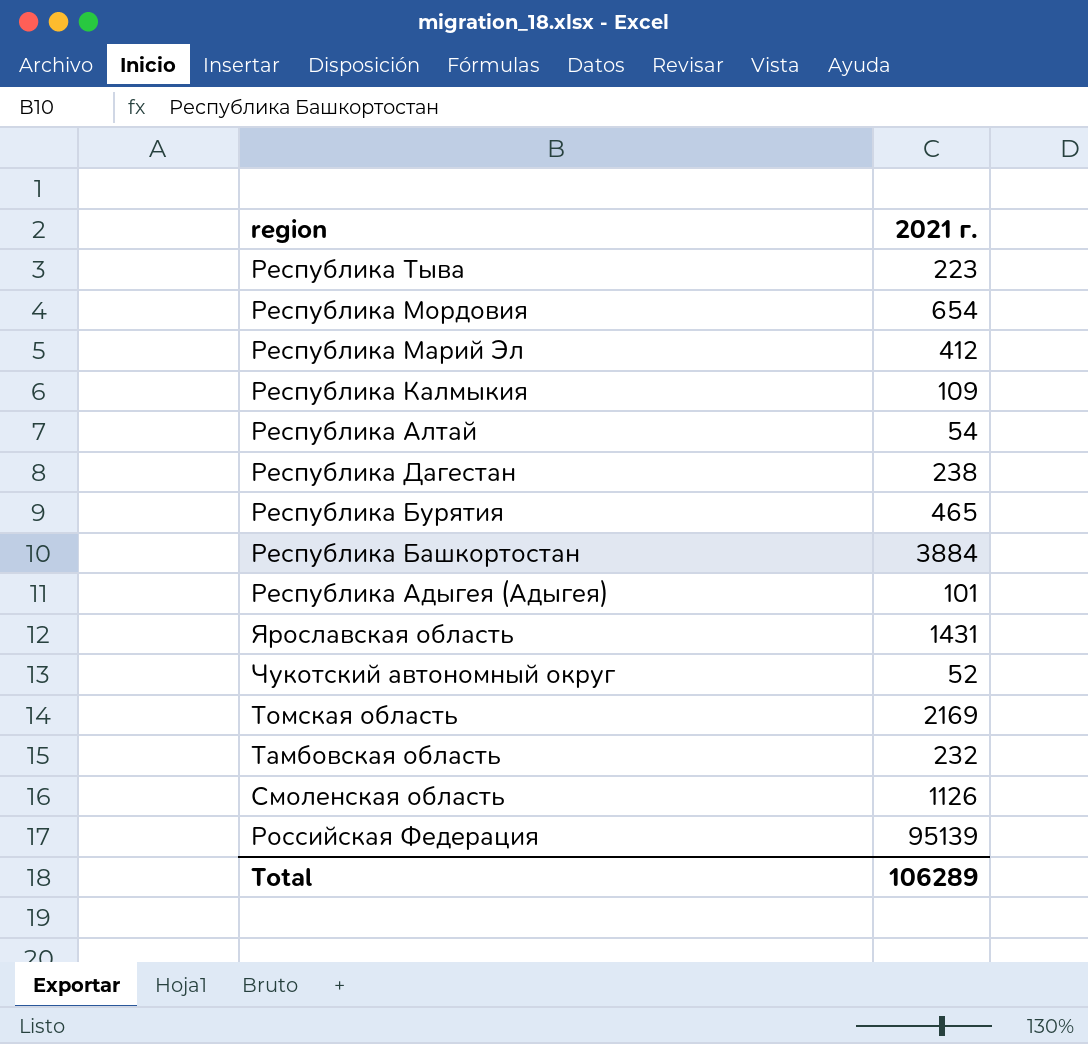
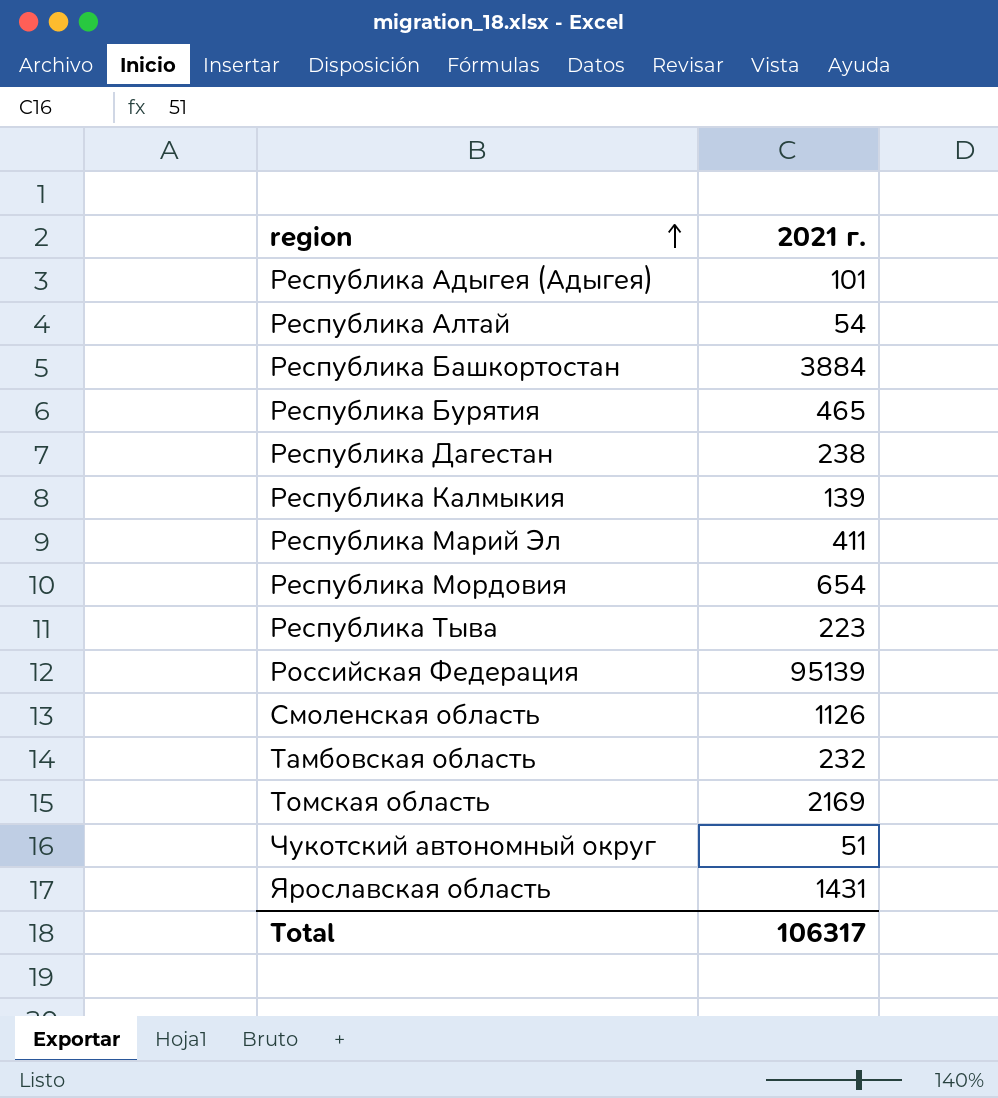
row order: none -> region ascending
Республика Калмыкия | 2021 г.: 109 -> 139
Республика Марий Эл | 2021 г.: 412 -> 411
Чукотский автономный округ | 2021 г.: 52 -> 51
Total | 2021 г.: 106289 -> 106317

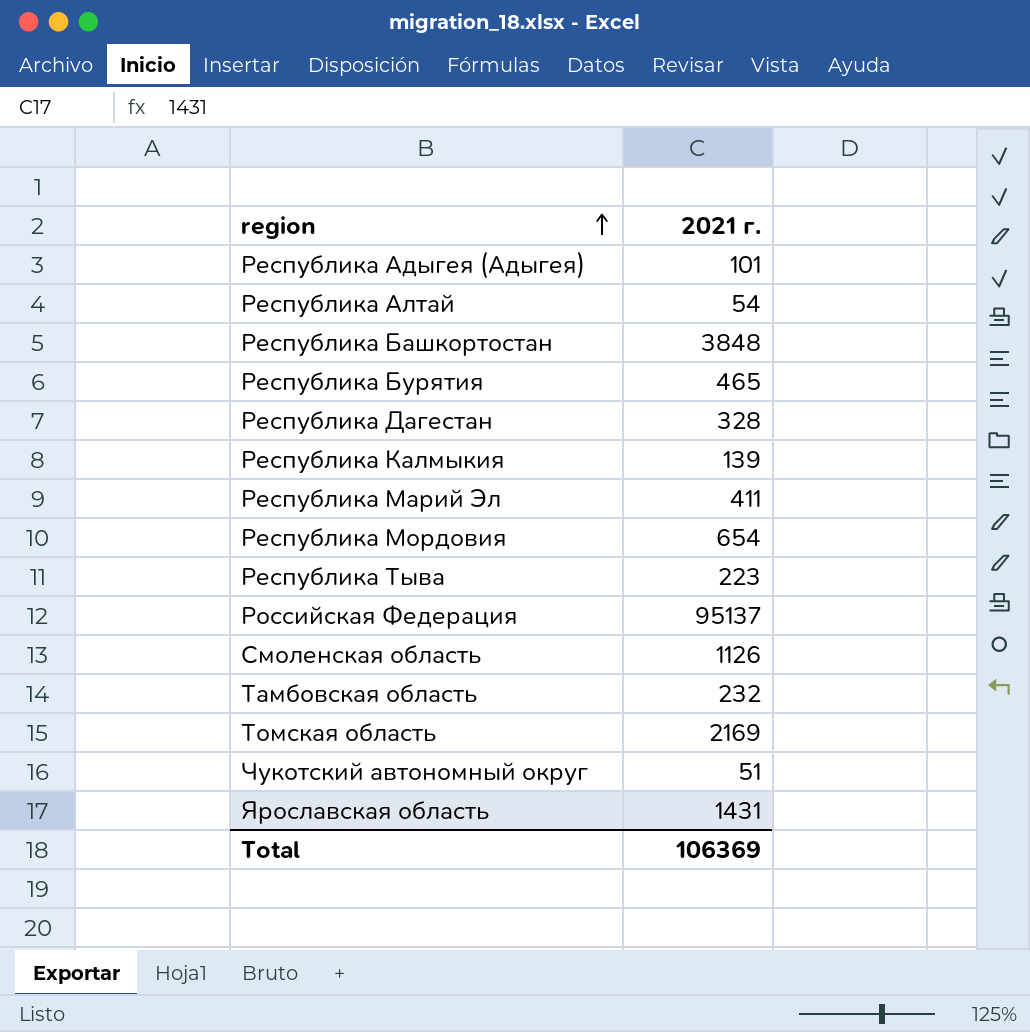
Республика Башкортостан | 2021 г.: 3884 -> 3848
Республика Дагестан | 2021 г.: 238 -> 328
Российская Федерация | 2021 г.: 95139 -> 95137
Total | 2021 г.: 106317 -> 106369

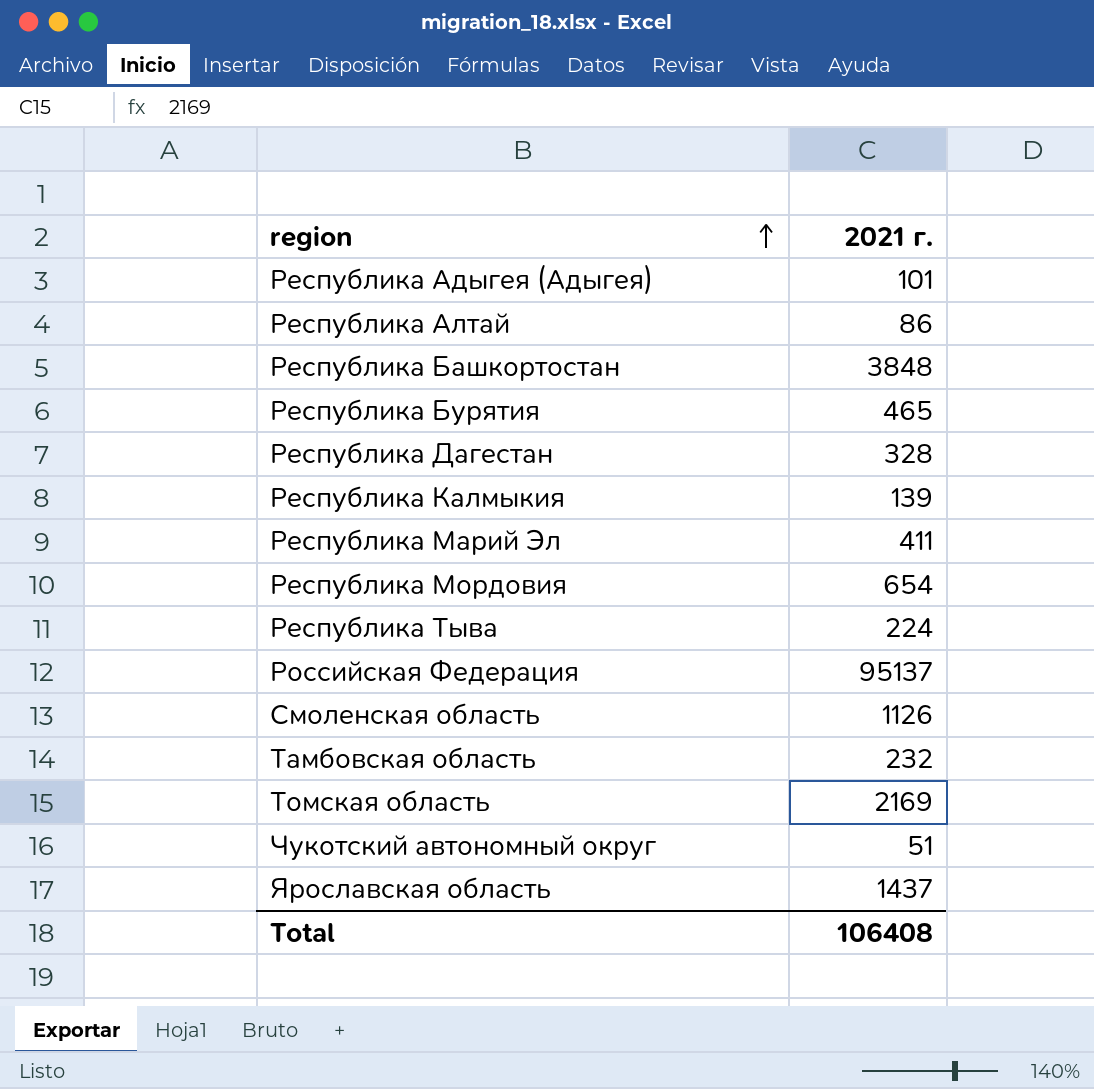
Республика Алтай | 2021 г.: 54 -> 86
Республика Тыва | 2021 г.: 223 -> 224
Ярославская область | 2021 г.: 1431 -> 1437
Total | 2021 г.: 106369 -> 106408

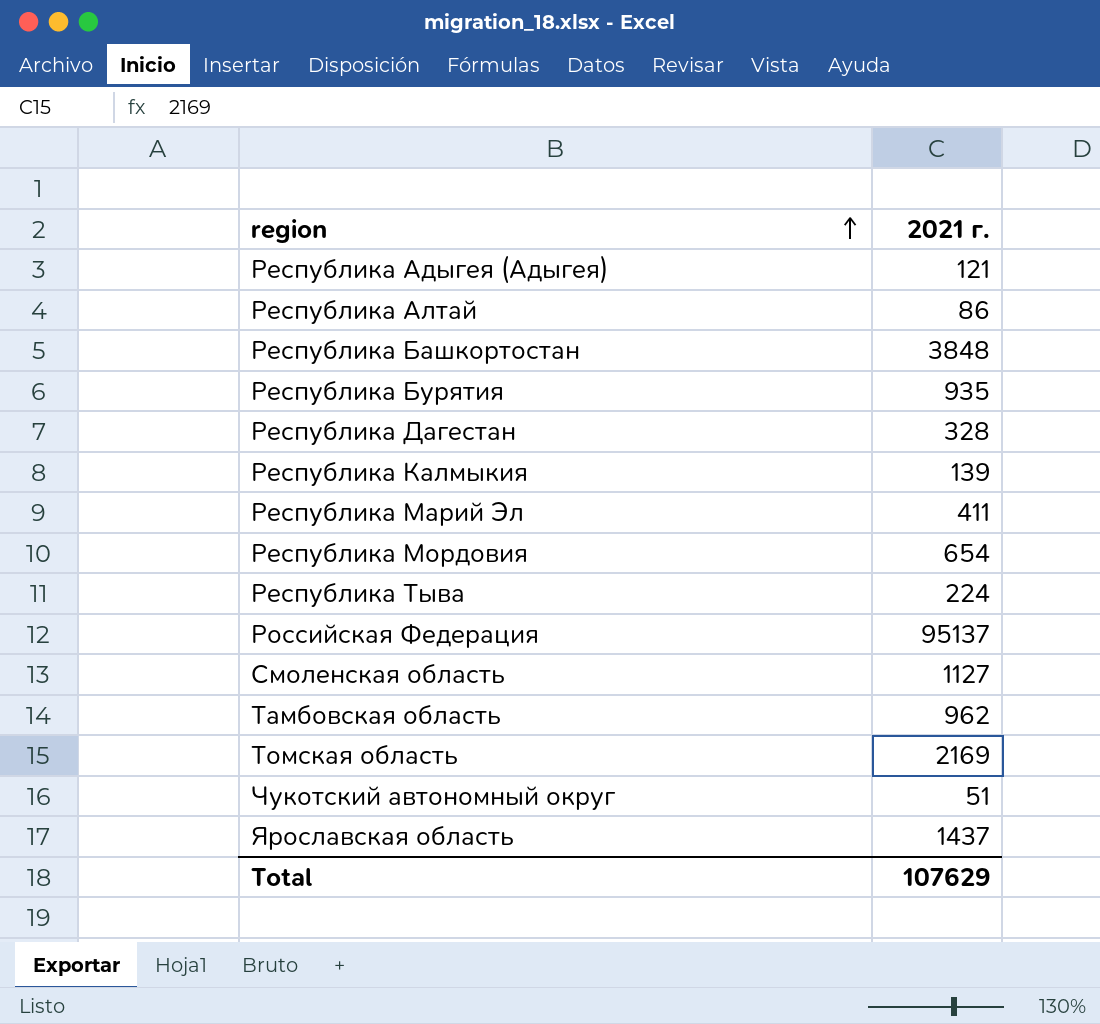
Республика Адыгея (Адыгея) | 2021 г.: 101 -> 121
Республика Бурятия | 2021 г.: 465 -> 935
Смоленская область | 2021 г.: 1126 -> 1127
Тамбовская область | 2021 г.: 232 -> 962
Total | 2021 г.: 106408 -> 107629

